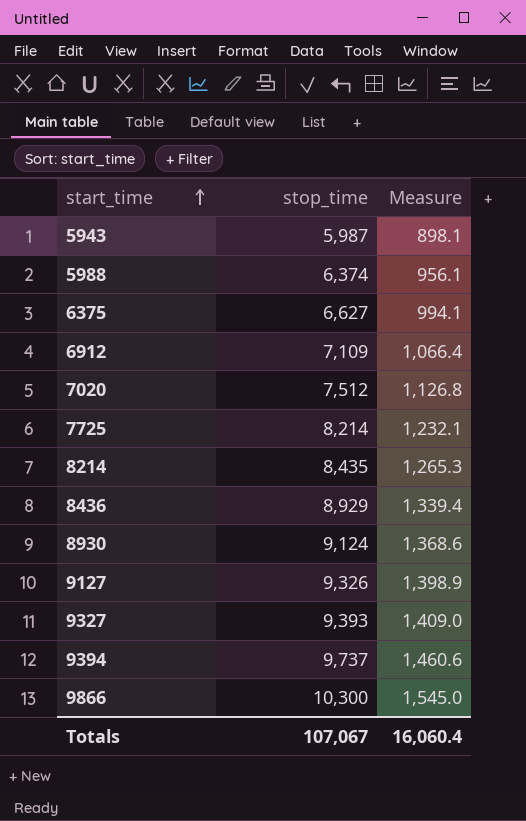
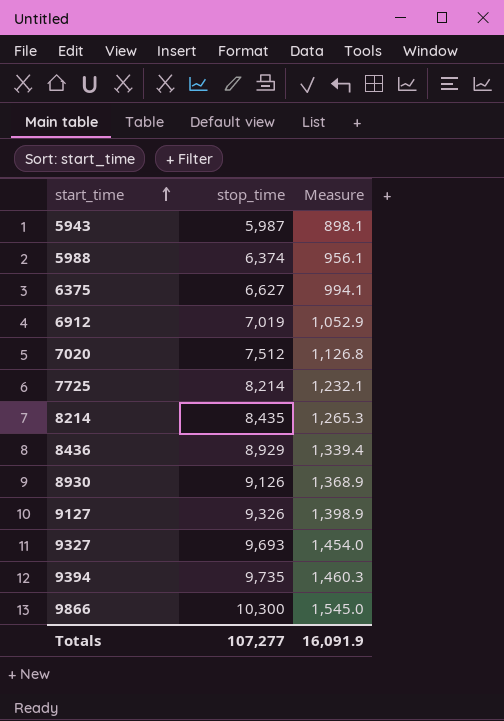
6912 | stop_time: 7,109 -> 7,019
6912 | Measure: 1,066.4 -> 1,052.9
8930 | stop_time: 9,124 -> 9,126
8930 | Measure: 1,368.6 -> 1,368.9
9327 | stop_time: 9,393 -> 9,693
9327 | Measure: 1,409.0 -> 1,454.0
9394 | stop_time: 9,737 -> 9,735
9394 | Measure: 1,460.6 -> 1,460.3
Totals | stop_time: 107,067 -> 107,277
Totals | Measure: 16,060.4 -> 16,091.9

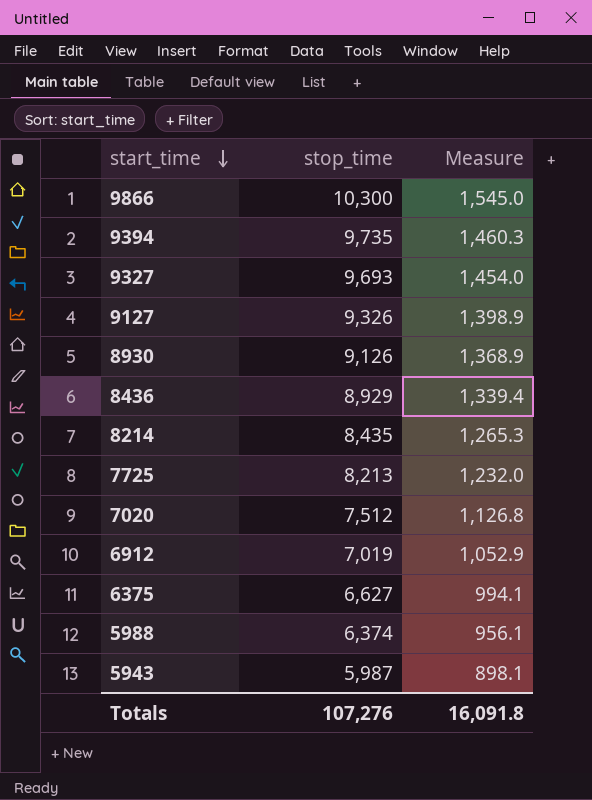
row order: start_time ascending -> start_time descending
7725 | stop_time: 8,214 -> 8,213
7725 | Measure: 1,232.1 -> 1,232.0
Totals | stop_time: 107,277 -> 107,276
Totals | Measure: 16,091.9 -> 16,091.8

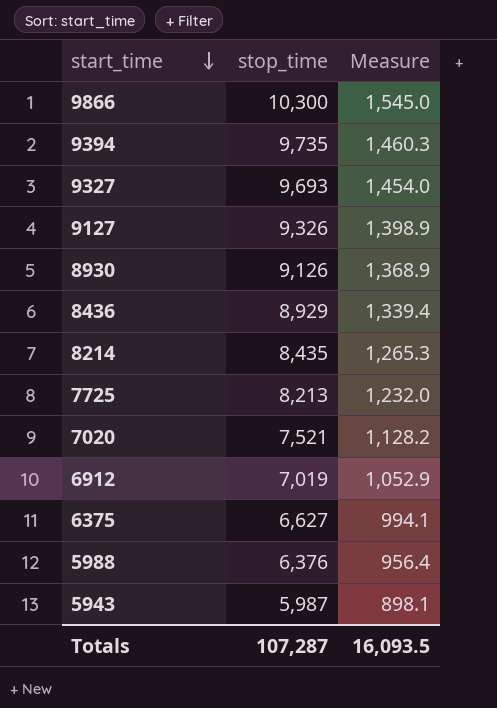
7020 | stop_time: 7,512 -> 7,521
7020 | Measure: 1,126.8 -> 1,128.2
5988 | stop_time: 6,374 -> 6,376
5988 | Measure: 956.1 -> 956.4
Totals | stop_time: 107,276 -> 107,287
Totals | Measure: 16,091.8 -> 16,093.5

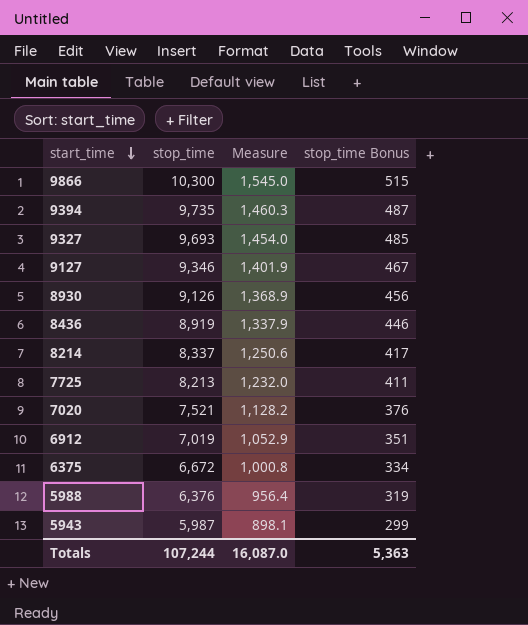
column stop_time Bonus | formula: none -> [stop_time] * 0.05
9127 | stop_time: 9,326 -> 9,346
9127 | Measure: 1,398.9 -> 1,401.9
8436 | stop_time: 8,929 -> 8,919
8436 | Measure: 1,339.4 -> 1,337.9
8214 | stop_time: 8,435 -> 8,337
8214 | Measure: 1,265.3 -> 1,250.6
6375 | stop_time: 6,627 -> 6,672
6375 | Measure: 994.1 -> 1,000.8
Totals | stop_time: 107,287 -> 107,244
Totals | Measure: 16,093.5 -> 16,087.0

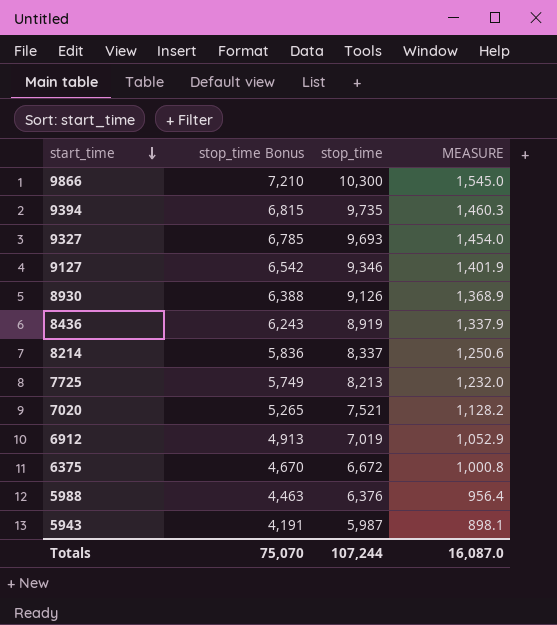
column stop_time Bonus | formula: [stop_time] * 0.05 -> [stop_time] * 0.7
column stop_time Bonus | position: 4 -> 2
column name: Measure -> MEASURE
Totals | stop_time Bonus: 5,363 -> 75,070

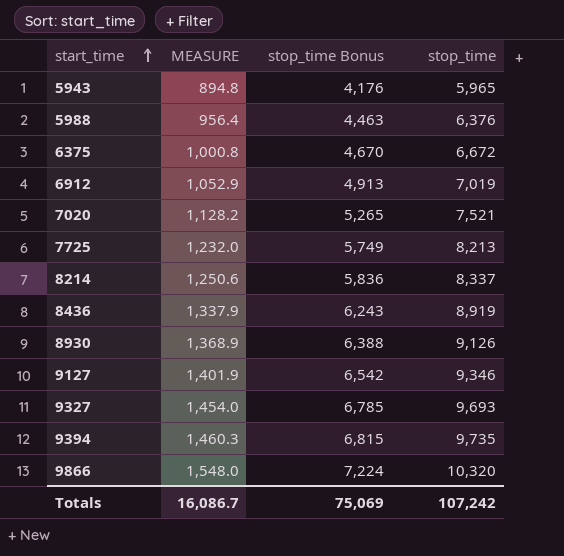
row order: start_time descending -> start_time ascending
column MEASURE | position: 4 -> 2
5943 | MEASURE: 898.1 -> 894.8
5943 | stop_time Bonus: 4,191 -> 4,176
5943 | stop_time: 5,987 -> 5,965
9866 | MEASURE: 1,545.0 -> 1,548.0
9866 | stop_time Bonus: 7,210 -> 7,224
9866 | stop_time: 10,300 -> 10,320
Totals | MEASURE: 16,087.0 -> 16,086.7
Totals | stop_time Bonus: 75,070 -> 75,069
Totals | stop_time: 107,244 -> 107,242

